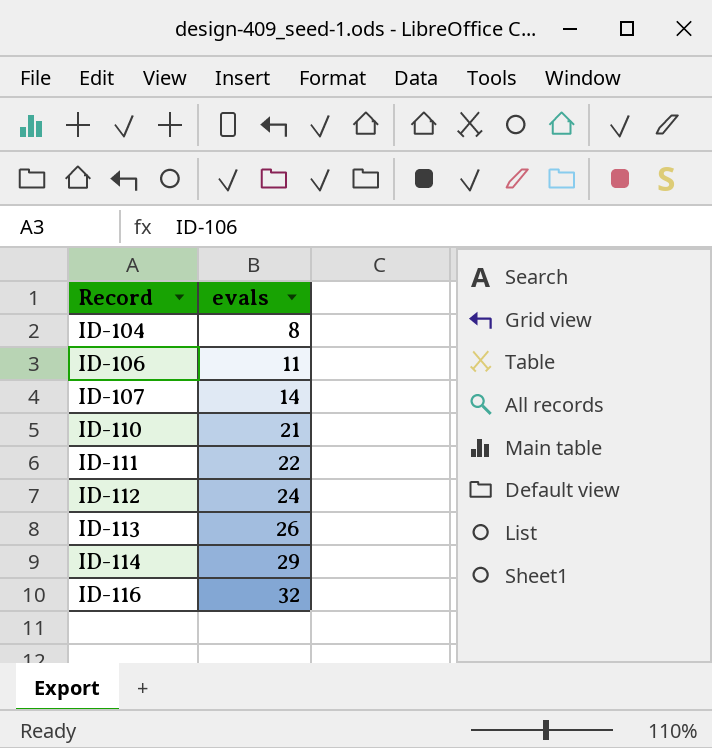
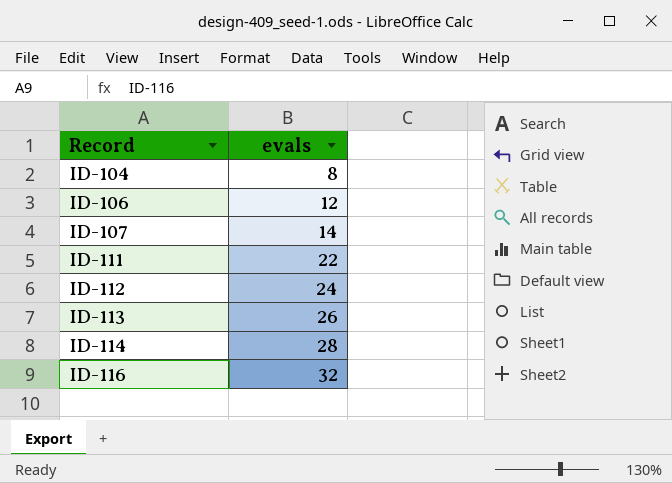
row ID-110: 21 -> none
ID-106 | evals: 11 -> 12
ID-114 | evals: 29 -> 28

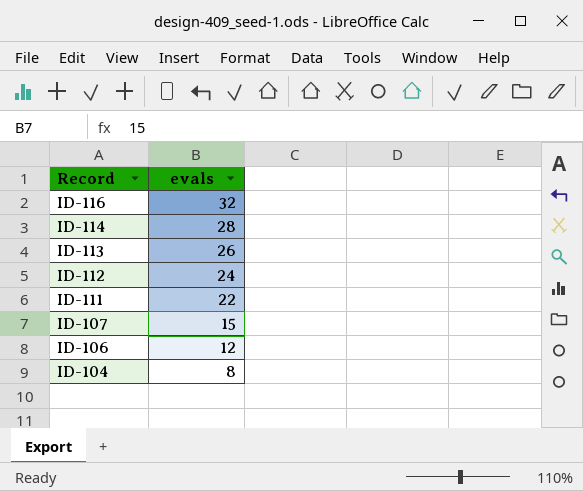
row order: Record ascending -> Record descending
ID-107 | evals: 14 -> 15

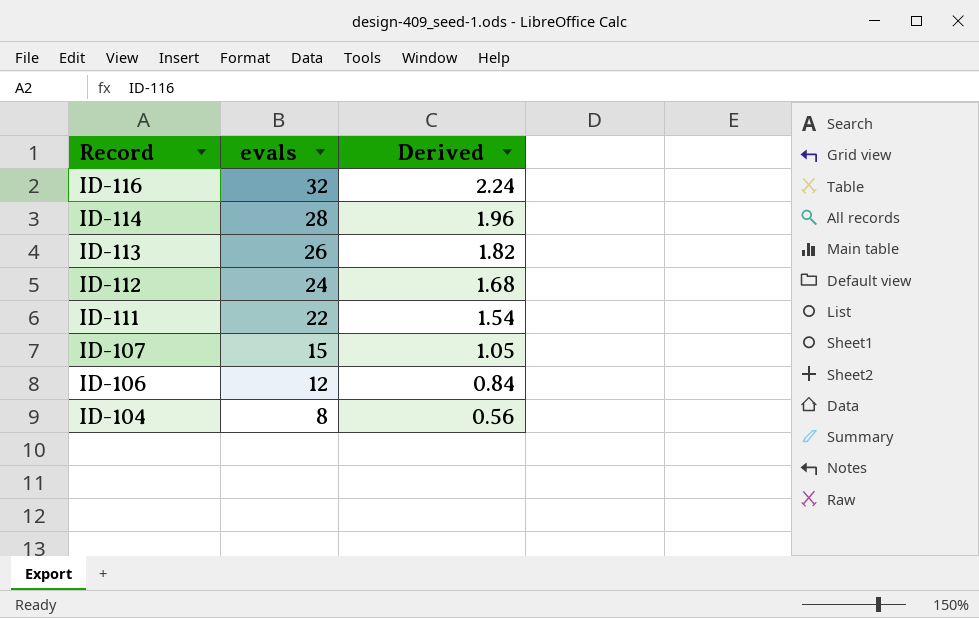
column Derived | formula: none -> [evals] * 0.07

